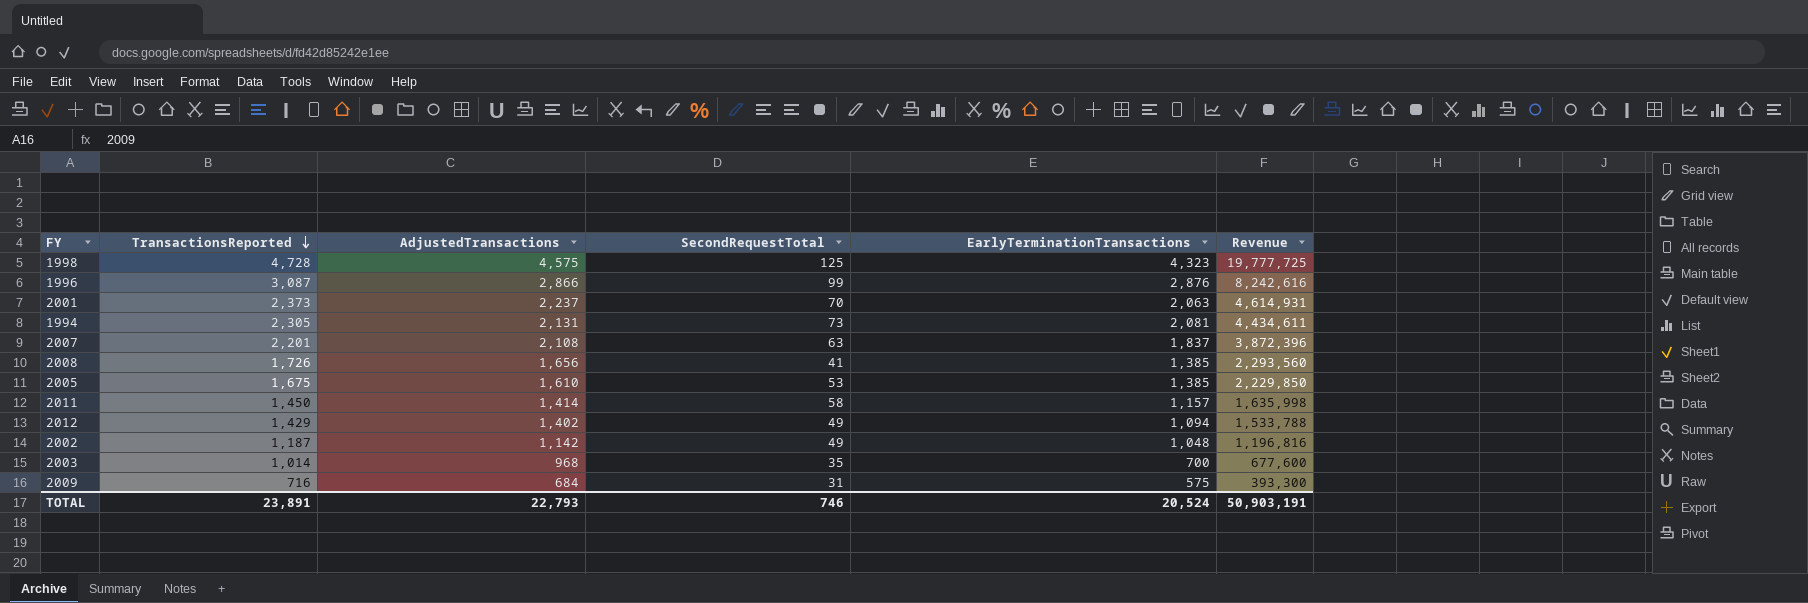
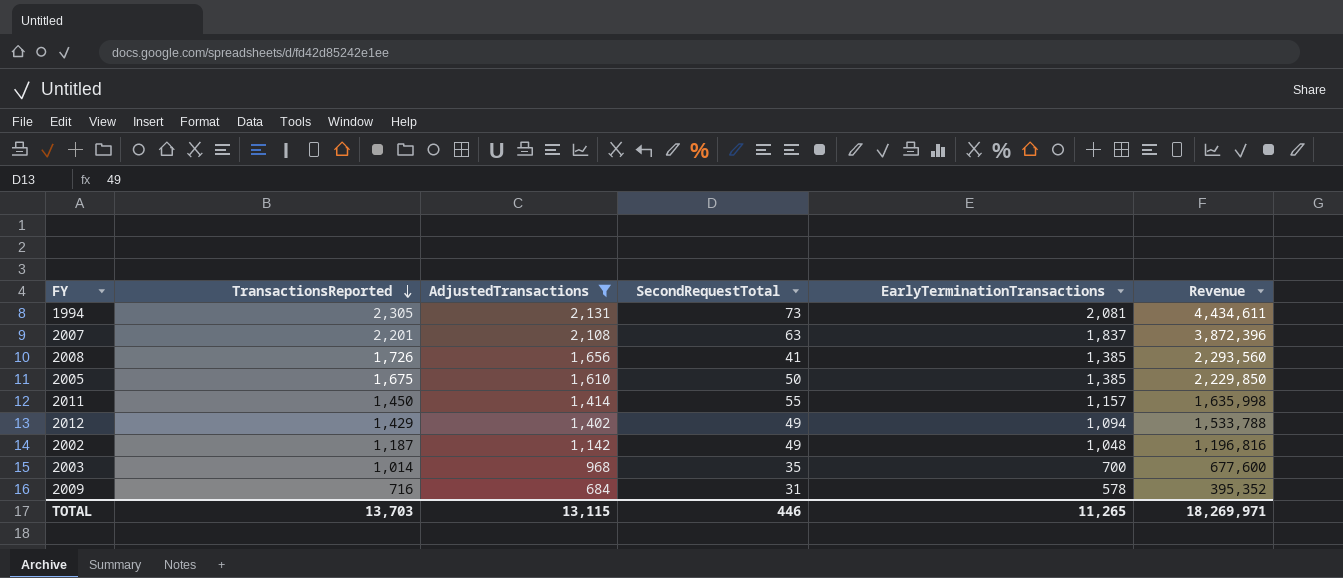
filter: none -> AdjustedTransactions <= 2,131
2005 | SecondRequestTotal: 53 -> 50
2011 | SecondRequestTotal: 58 -> 55
2009 | EarlyTerminationTransactions: 575 -> 578
2009 | Revenue: 393,300 -> 395,352
TOTAL | TransactionsReported: 23,891 -> 13,703
TOTAL | AdjustedTransactions: 22,793 -> 13,115
TOTAL | SecondRequestTotal: 746 -> 446
TOTAL | EarlyTerminationTransactions: 20,524 -> 11,265
TOTAL | Revenue: 50,903,191 -> 18,269,971

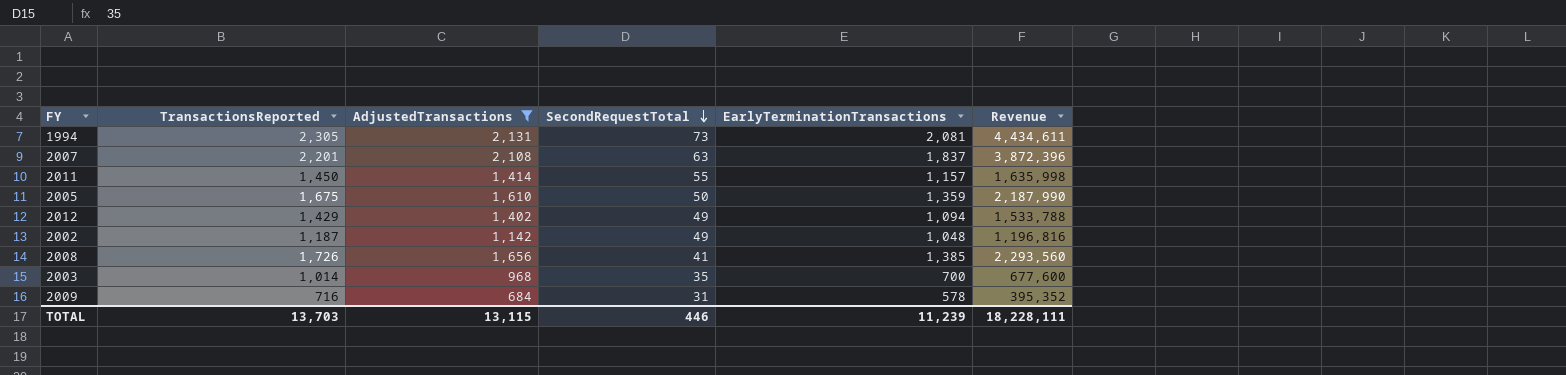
row order: TransactionsReported descending -> SecondRequestTotal descending
2005 | EarlyTerminationTransactions: 1,385 -> 1,359
2005 | Revenue: 2,229,850 -> 2,187,990
TOTAL | EarlyTerminationTransactions: 11,265 -> 11,239
TOTAL | Revenue: 18,269,971 -> 18,228,111

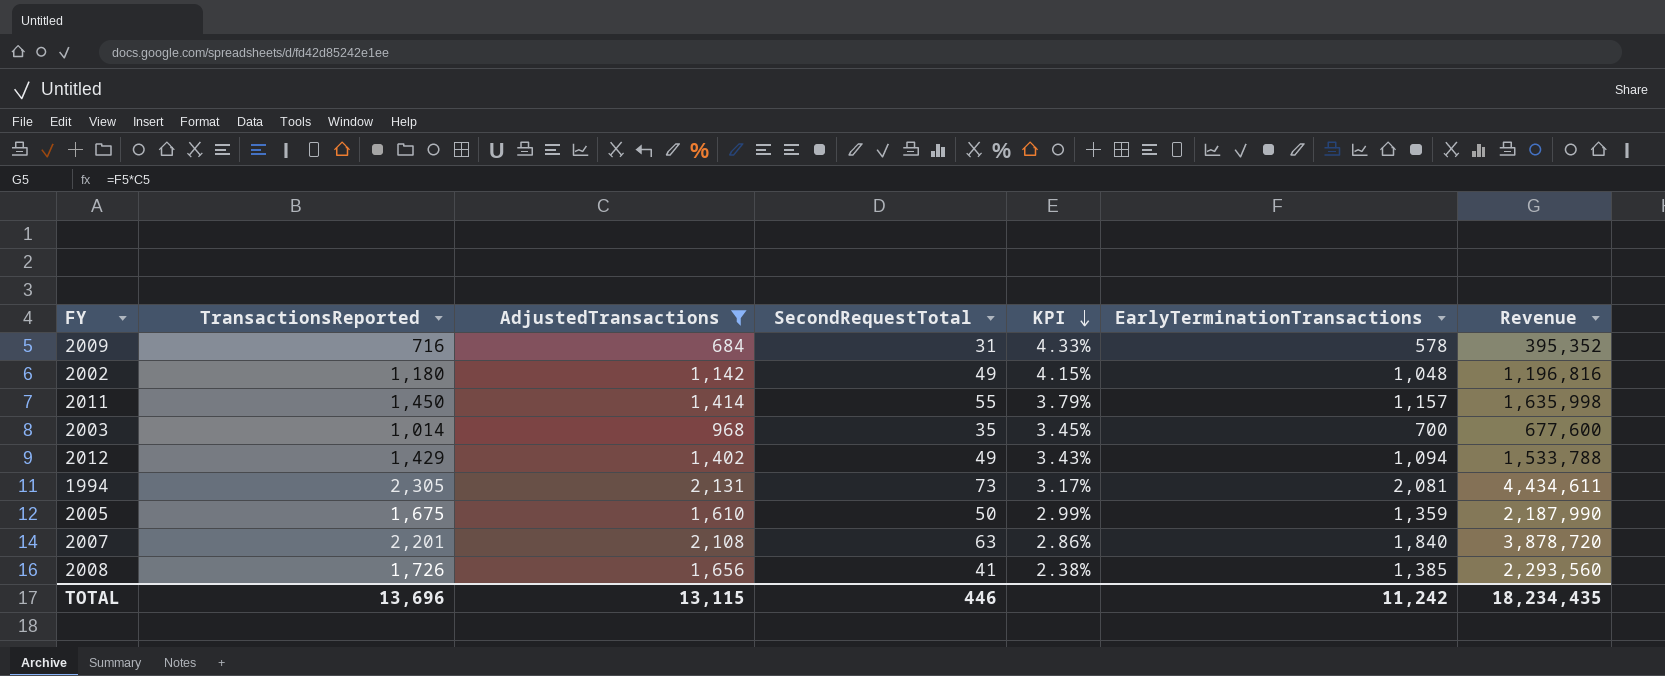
row order: SecondRequestTotal descending -> KPI descending
column KPI | formula: none -> [SecondRequestTotal] / [TransactionsReported]
2002 | TransactionsReported: 1,187 -> 1,180
2007 | EarlyTerminationTransactions: 1,837 -> 1,840
2007 | Revenue: 3,872,396 -> 3,878,720
TOTAL | TransactionsReported: 13,703 -> 13,696
TOTAL | EarlyTerminationTransactions: 11,239 -> 11,242
TOTAL | Revenue: 18,228,111 -> 18,234,435

